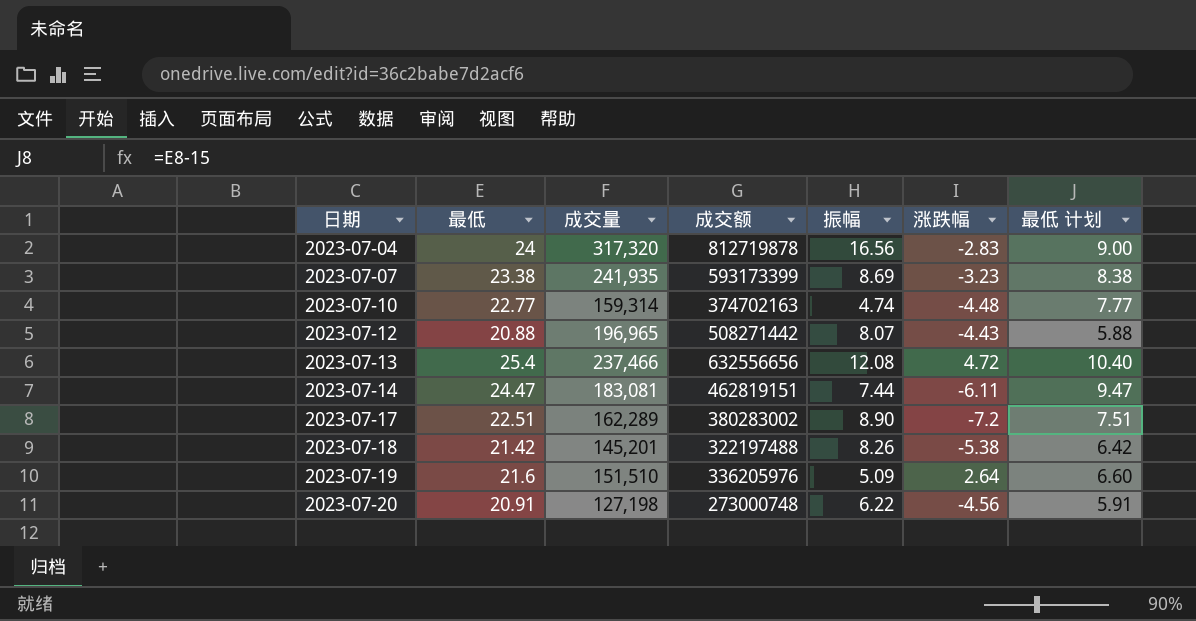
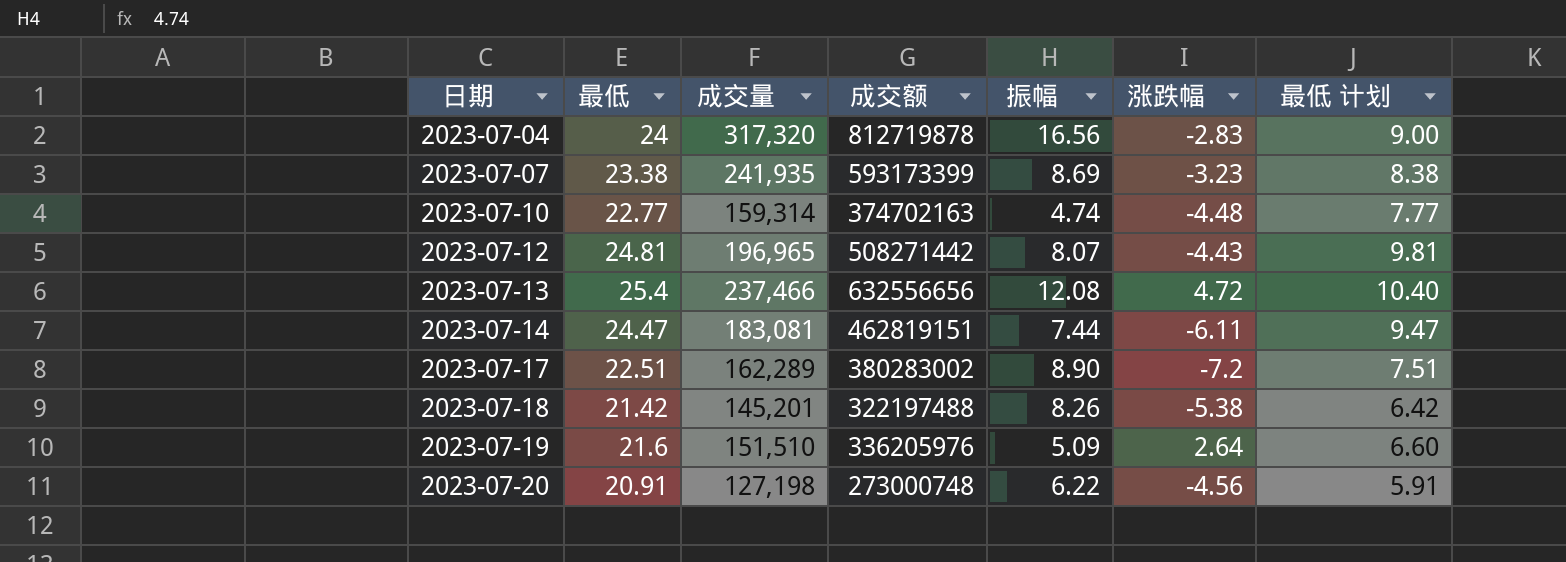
2023-07-12 | 最低: 20.88 -> 24.81
2023-07-12 | 最低 计划: 5.88 -> 9.81

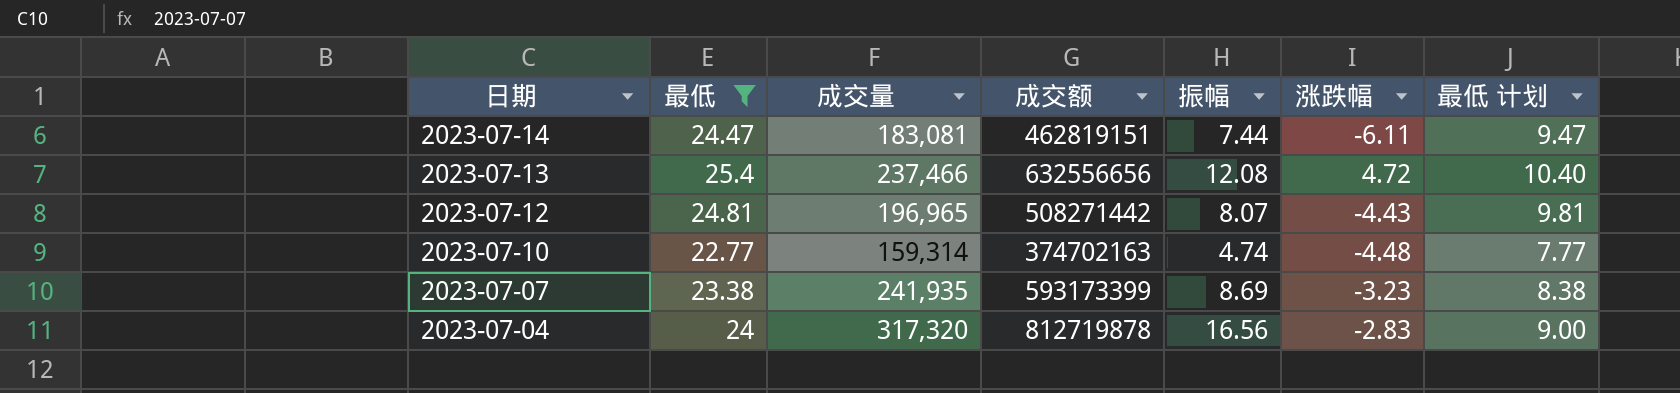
filter: none -> 最低 >= 22.77
row order: 日期 ascending -> 日期 descending

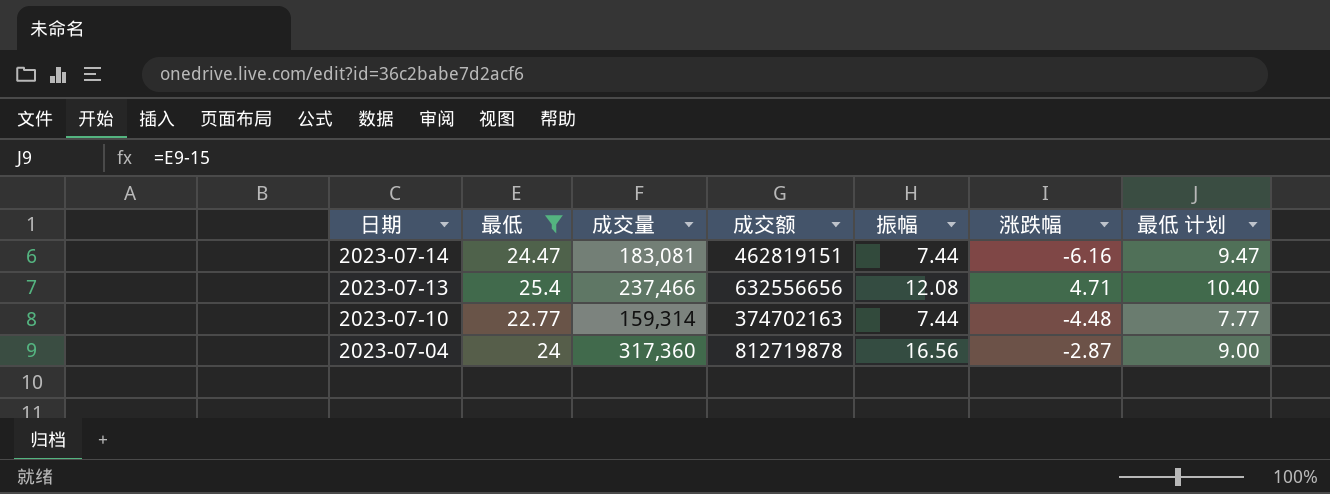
row 2023-07-12: 24.81 | 196,965 | 508271442 | 8.07 | -4.43 | 9.81 -> none
row 2023-07-07: 23.38 | 241,935 | 593173399 | 8.69 | -3.23 | 8.38 -> none
2023-07-14 | 涨跌幅: -6.11 -> -6.16
2023-07-13 | 涨跌幅: 4.72 -> 4.71
2023-07-10 | 振幅: 4.74 -> 7.44
2023-07-04 | 成交量: 317,320 -> 317,360
2023-07-04 | 涨跌幅: -2.83 -> -2.87

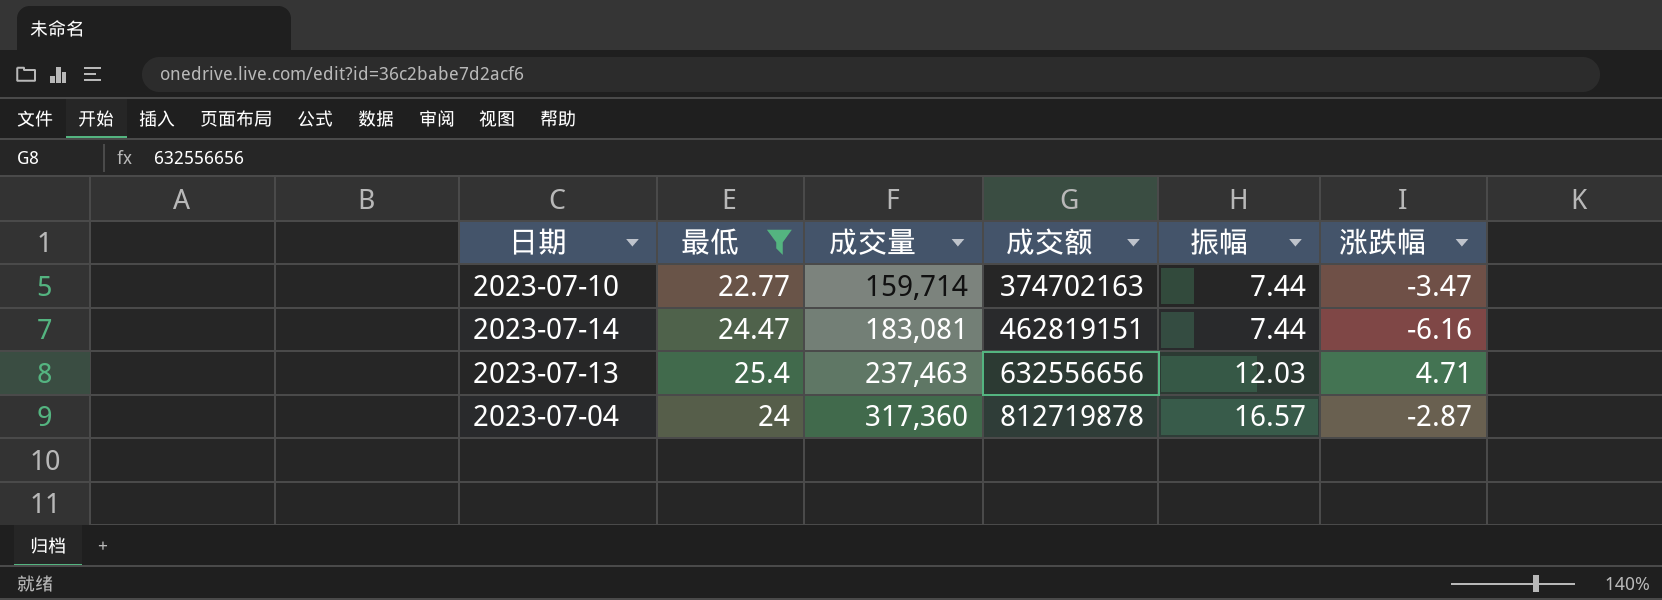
row order: 日期 descending -> 成交量 ascending
column 最低 计划 | formula: [最低] - 15 -> none
2023-07-10 | 成交量: 159,314 -> 159,714
2023-07-10 | 涨跌幅: -4.48 -> -3.47
2023-07-13 | 成交量: 237,466 -> 237,463
2023-07-13 | 振幅: 12.08 -> 12.03
2023-07-04 | 振幅: 16.56 -> 16.57

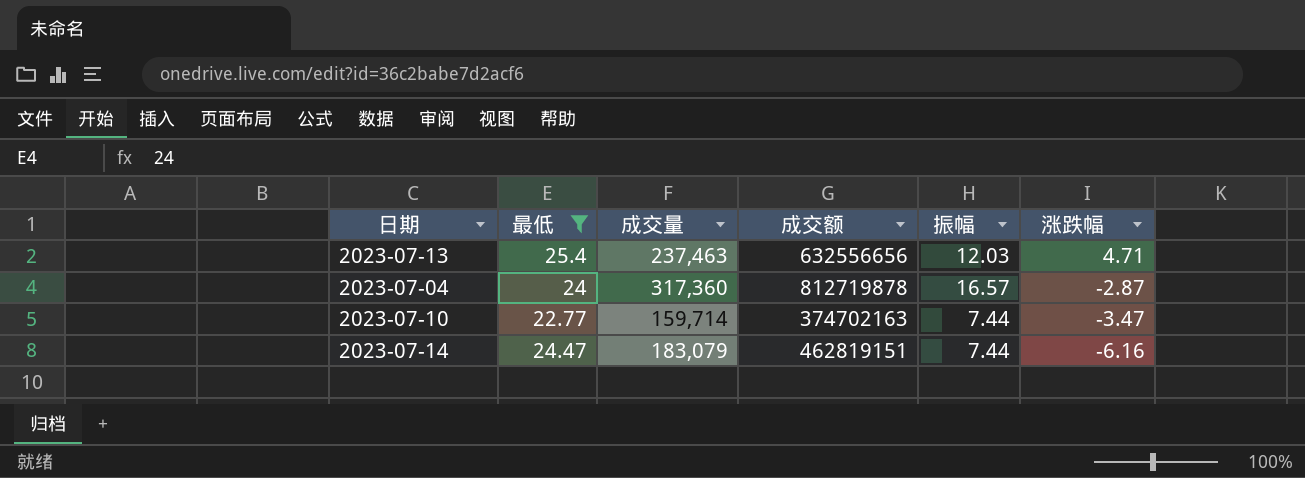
row order: 成交量 ascending -> 涨跌幅 descending
2023-07-14 | 成交量: 183,081 -> 183,079

